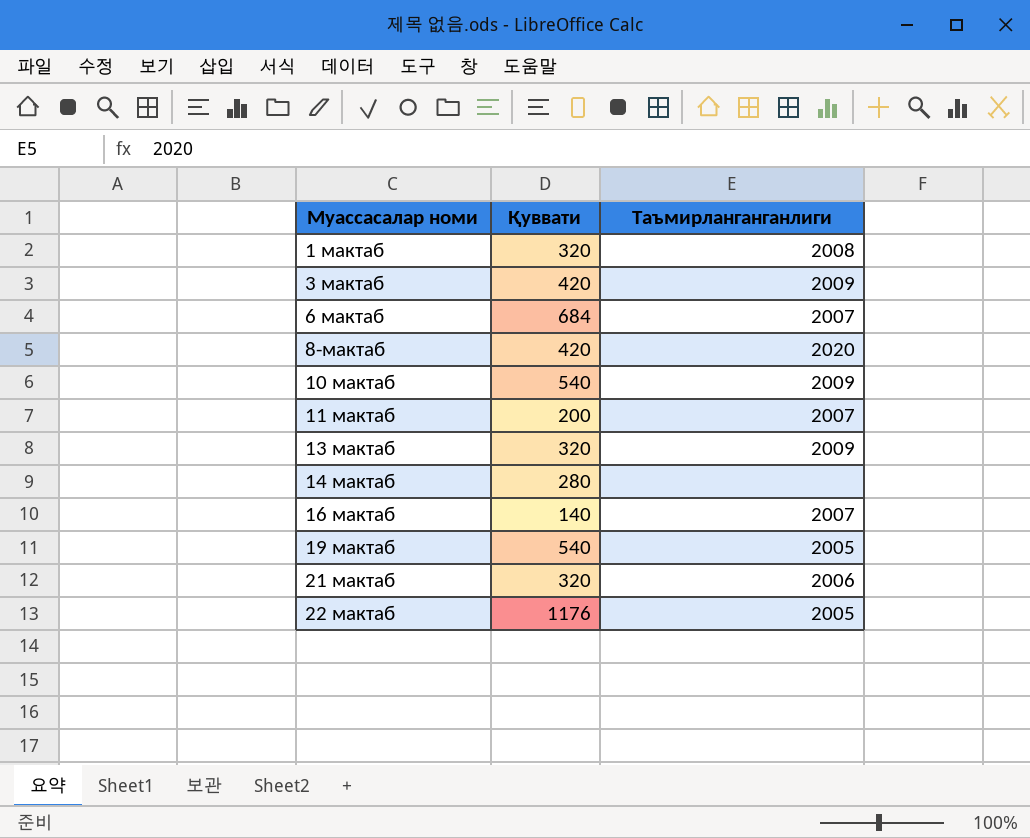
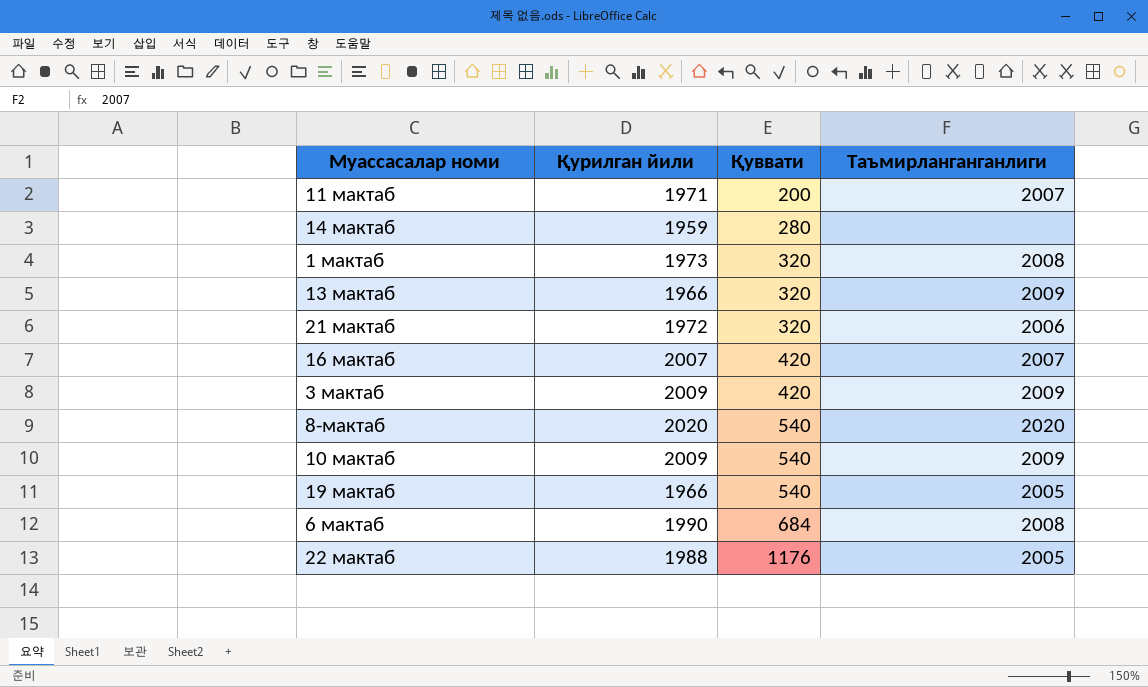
row order: Муассасалар номи ascending -> Қуввати ascending
column Қурилган йили | position: none -> 2
16 мактаб | Қуввати: 140 -> 420
8-мактаб | Қуввати: 420 -> 540
6 мактаб | Таъмирланганганлиги: 2007 -> 2008

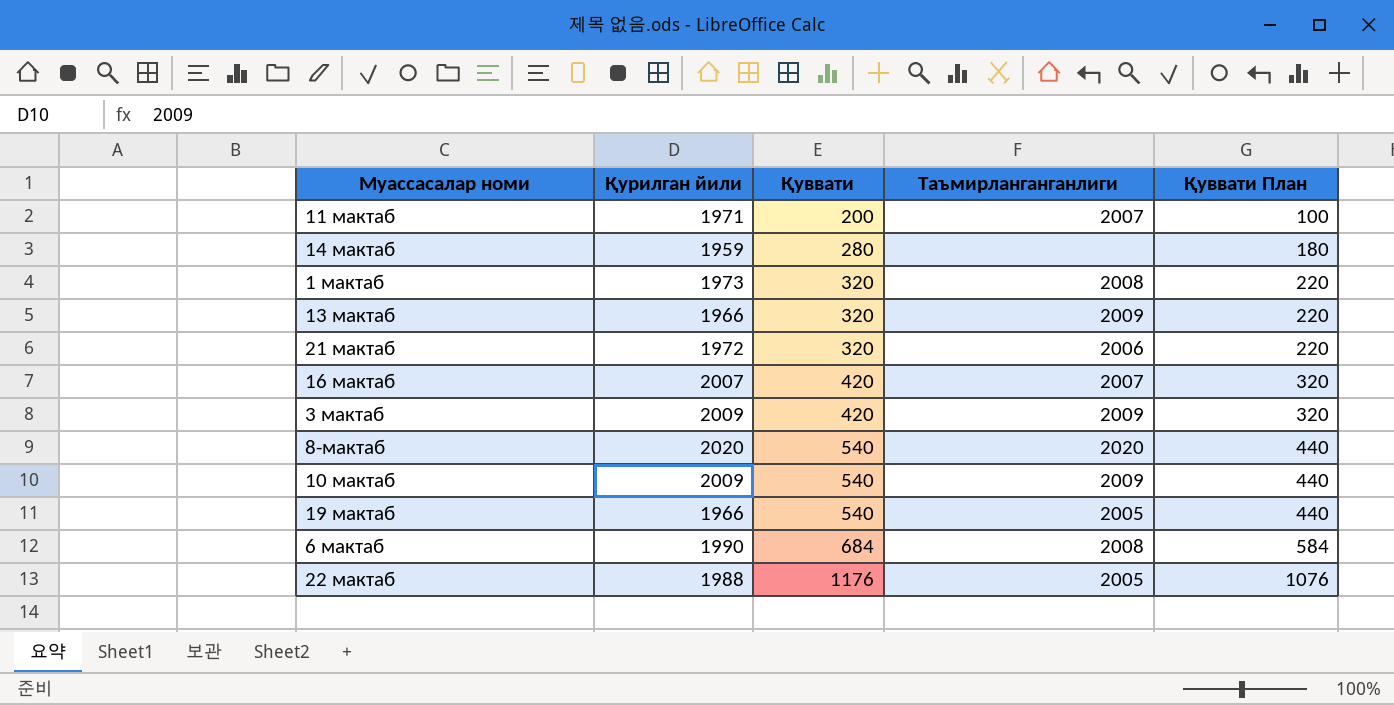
column Қуввати План | formula: none -> [Қуввати] - 100

